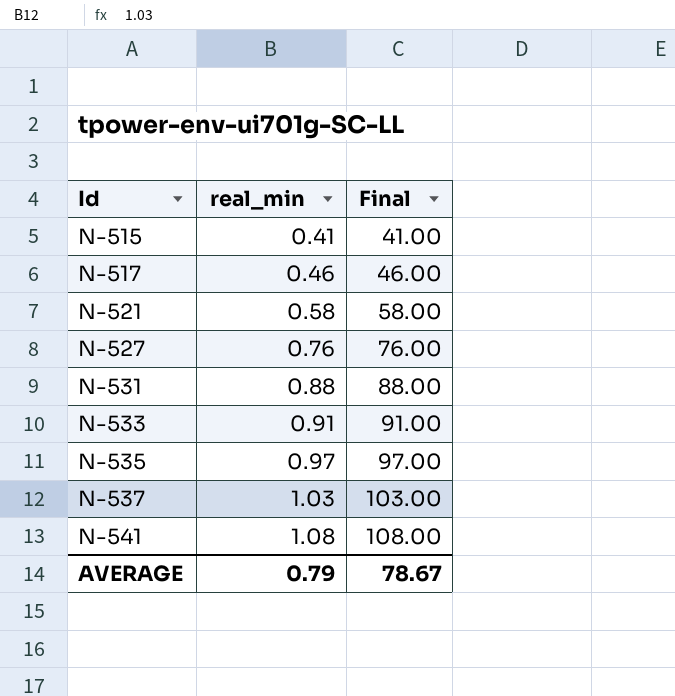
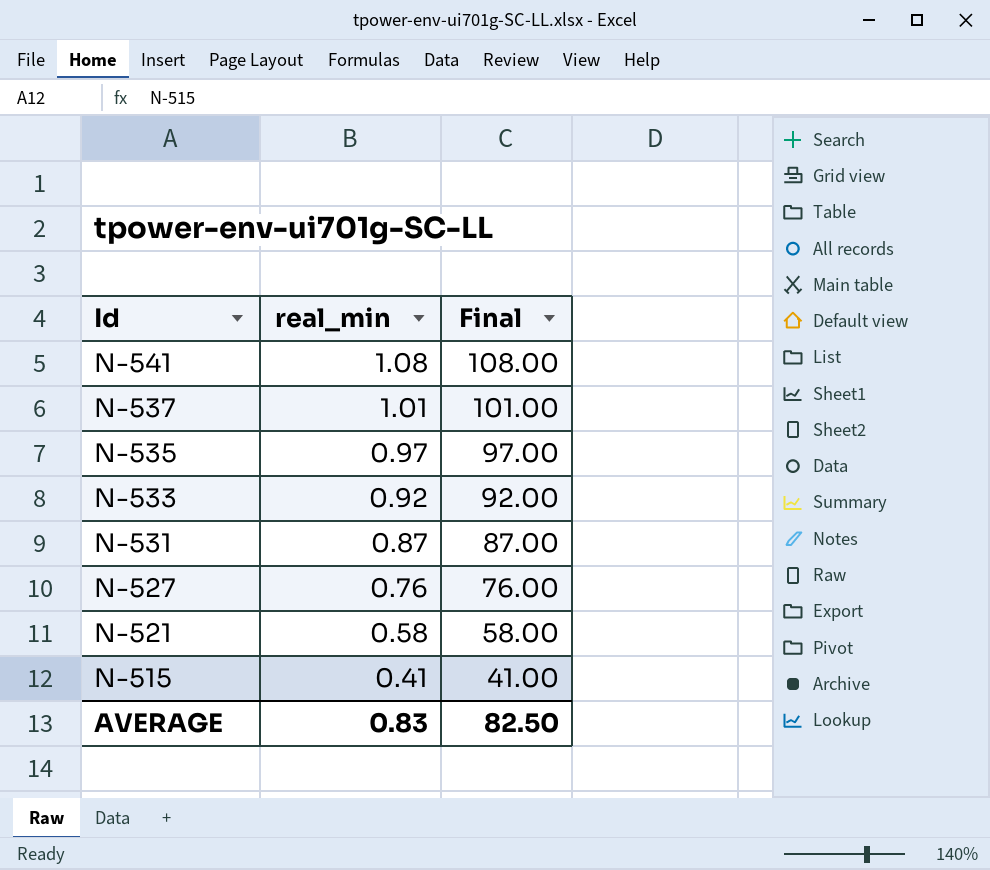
row order: Id ascending -> Id descending
row N-517: 0.46 | 46.00 -> none
N-537 | real_min: 1.03 -> 1.01
N-537 | Final: 103.00 -> 101.00
N-533 | real_min: 0.91 -> 0.92
N-533 | Final: 91.00 -> 92.00
N-531 | real_min: 0.88 -> 0.87
N-531 | Final: 88.00 -> 87.00
AVERAGE | real_min: 0.79 -> 0.83
AVERAGE | Final: 78.67 -> 82.50

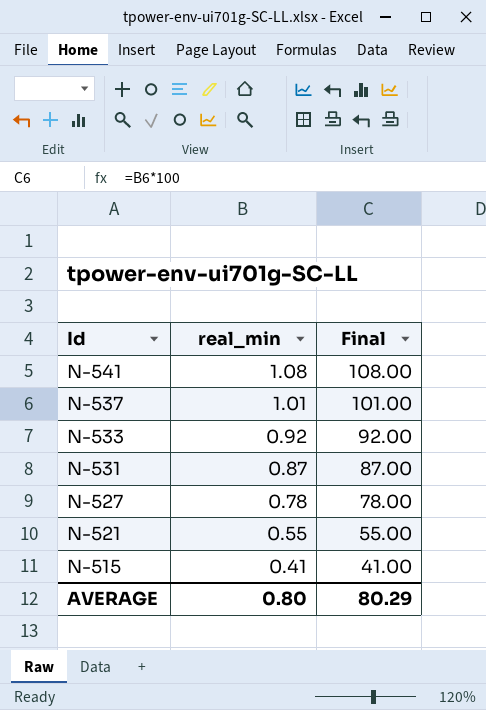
row N-535: 0.97 | 97.00 -> none
N-527 | real_min: 0.76 -> 0.78
N-527 | Final: 76.00 -> 78.00
N-521 | real_min: 0.58 -> 0.55
N-521 | Final: 58.00 -> 55.00
AVERAGE | real_min: 0.83 -> 0.80
AVERAGE | Final: 82.50 -> 80.29

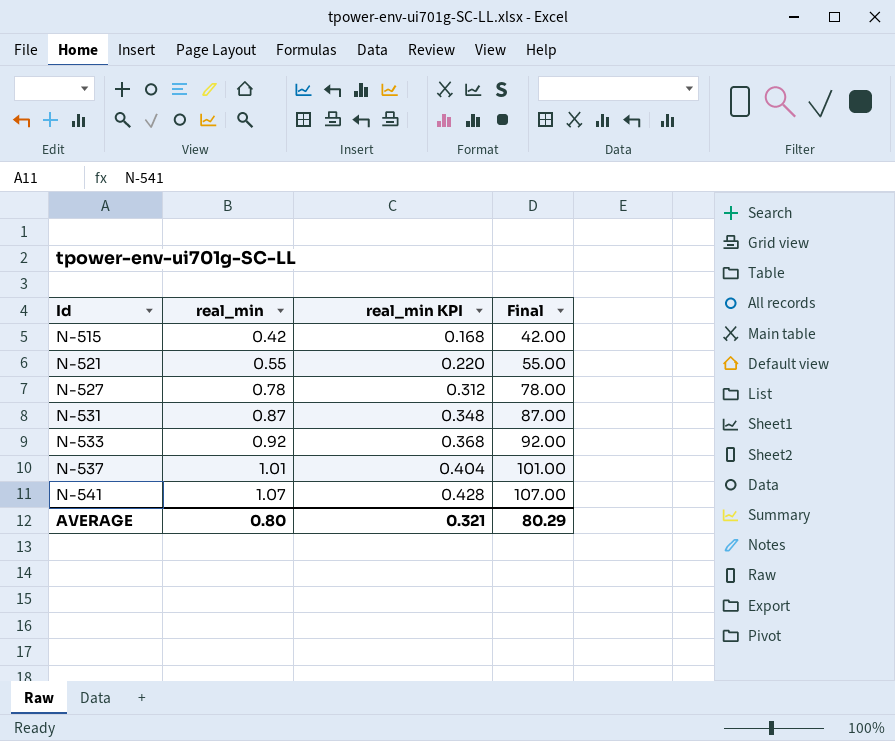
row order: Id descending -> Id ascending
column real_min KPI | formula: none -> [real_min] * 0.4
N-515 | real_min: 0.41 -> 0.42
N-515 | Final: 41.00 -> 42.00
N-541 | real_min: 1.08 -> 1.07
N-541 | Final: 108.00 -> 107.00

